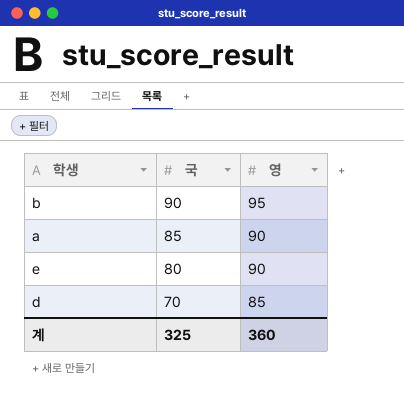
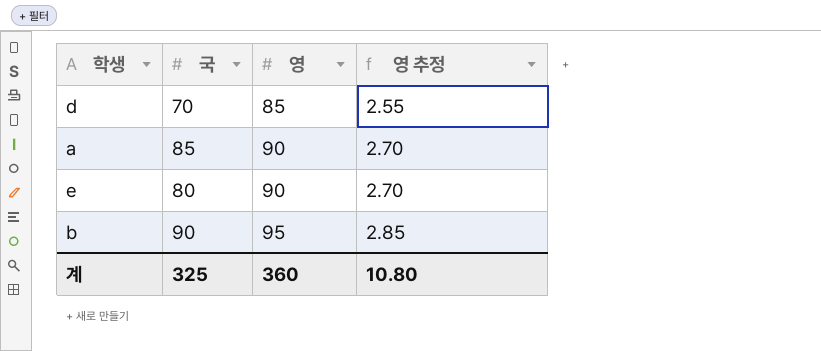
row order: 국 descending -> 영 ascending
column 영 추정 | formula: none -> [영] * 0.03

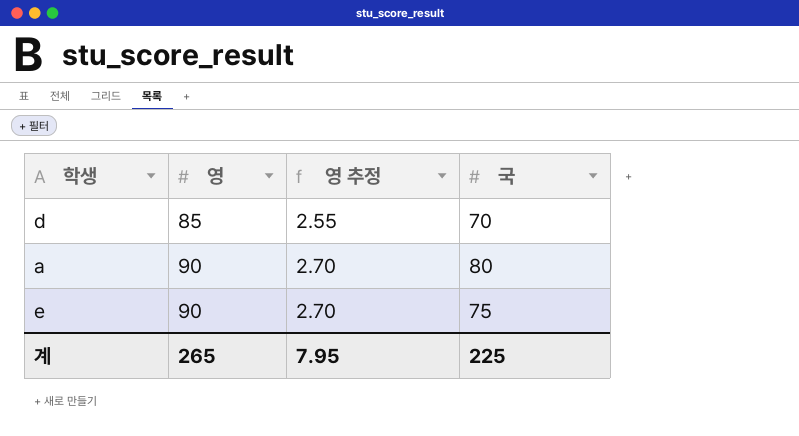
column 국 | position: 2 -> 4
row b: 90 | 95 | 2.85 -> none
a | 국: 85 -> 80
e | 국: 80 -> 75
계 | 영: 360 -> 265
계 | 영 추정: 10.80 -> 7.95
계 | 국: 325 -> 225

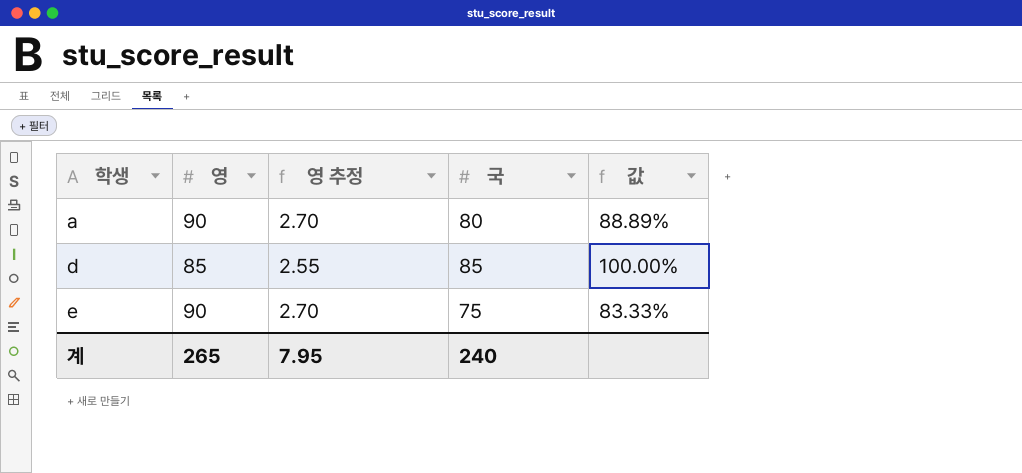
row order: 영 ascending -> 학생 ascending
column 값 | formula: none -> [국] / [영]
d | 국: 70 -> 85
계 | 국: 225 -> 240

